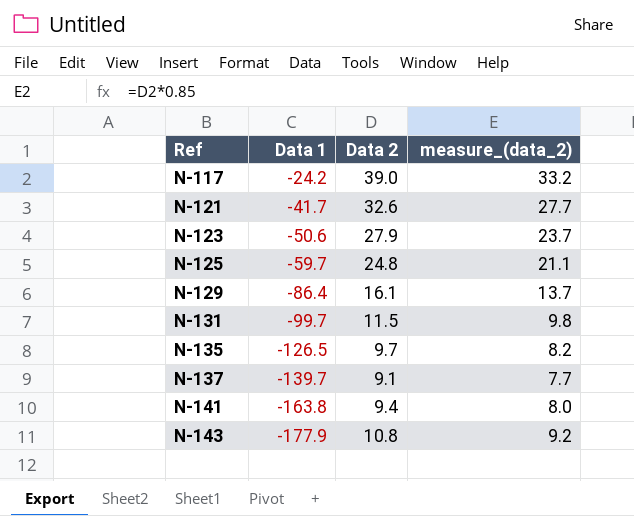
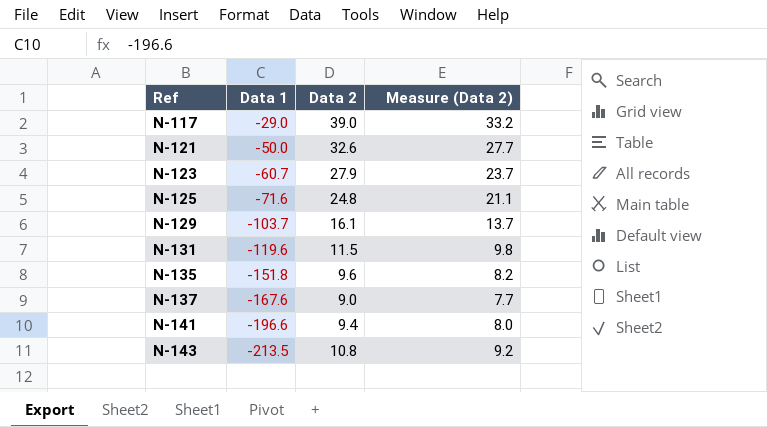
column name: measure_(data_2) -> Measure (Data 2)
N-117 | Data 1: -24.2 -> -29.0
N-121 | Data 1: -41.7 -> -50.0
N-123 | Data 1: -50.6 -> -60.7
N-125 | Data 1: -59.7 -> -71.6
N-129 | Data 1: -86.4 -> -103.7
N-131 | Data 1: -99.7 -> -119.6
N-135 | Data 1: -126.5 -> -151.8
N-135 | Data 2: 9.7 -> 9.6
N-137 | Data 1: -139.7 -> -167.6
N-137 | Data 2: 9.1 -> 9.0
N-141 | Data 1: -163.8 -> -196.6
N-143 | Data 1: -177.9 -> -213.5

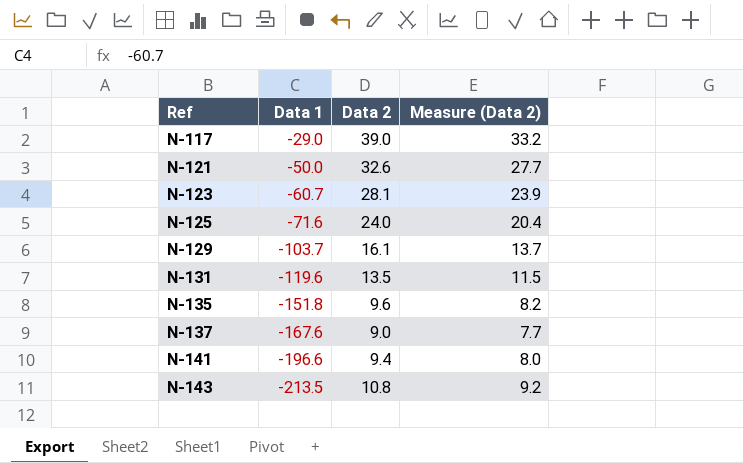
N-123 | Data 2: 27.9 -> 28.1
N-123 | Measure (Data 2): 23.7 -> 23.9
N-125 | Data 2: 24.8 -> 24.0
N-125 | Measure (Data 2): 21.1 -> 20.4
N-131 | Data 2: 11.5 -> 13.5
N-131 | Measure (Data 2): 9.8 -> 11.5

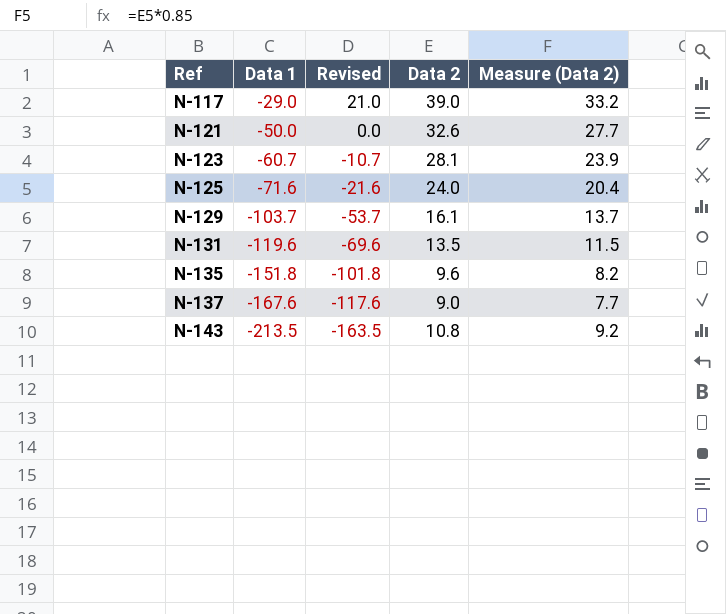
column Revised | formula: none -> [Data 1] + 50
row N-141: -196.6 | 9.4 | 8.0 -> none

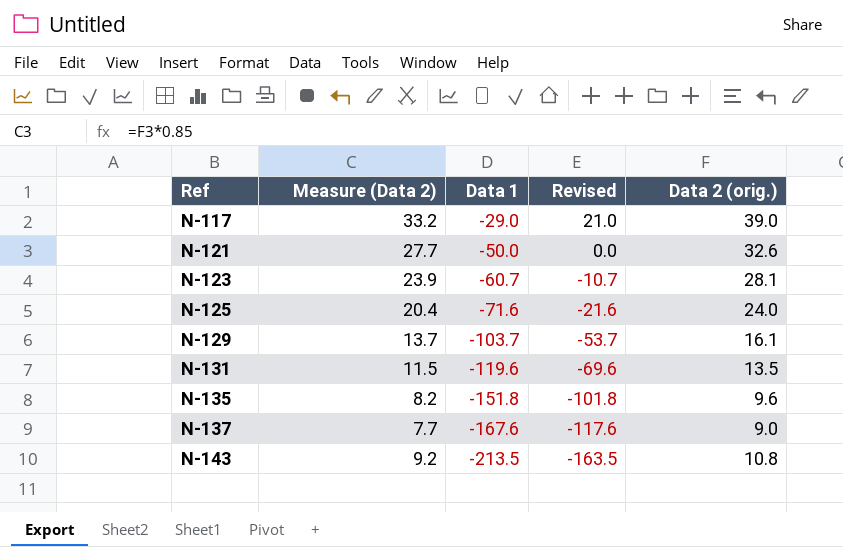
column Measure (Data 2) | position: 5 -> 2
column name: Data 2 -> Data 2 (orig.)

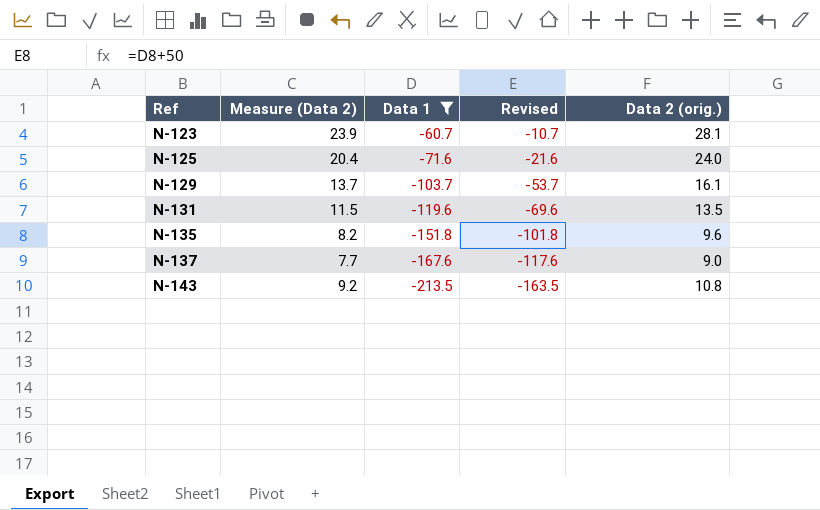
filter: none -> Data 1 <= -60.7

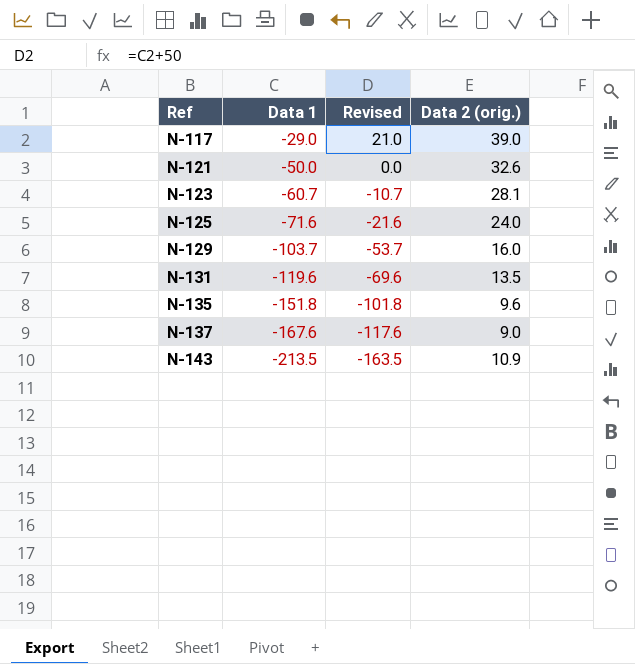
filter: Data 1 <= -60.7 -> none
column Measure (Data 2) | formula: [Data 2 (orig.)] * 0.85 -> none
N-129 | Data 2 (orig.): 16.1 -> 16.0
N-143 | Data 2 (orig.): 10.8 -> 10.9

